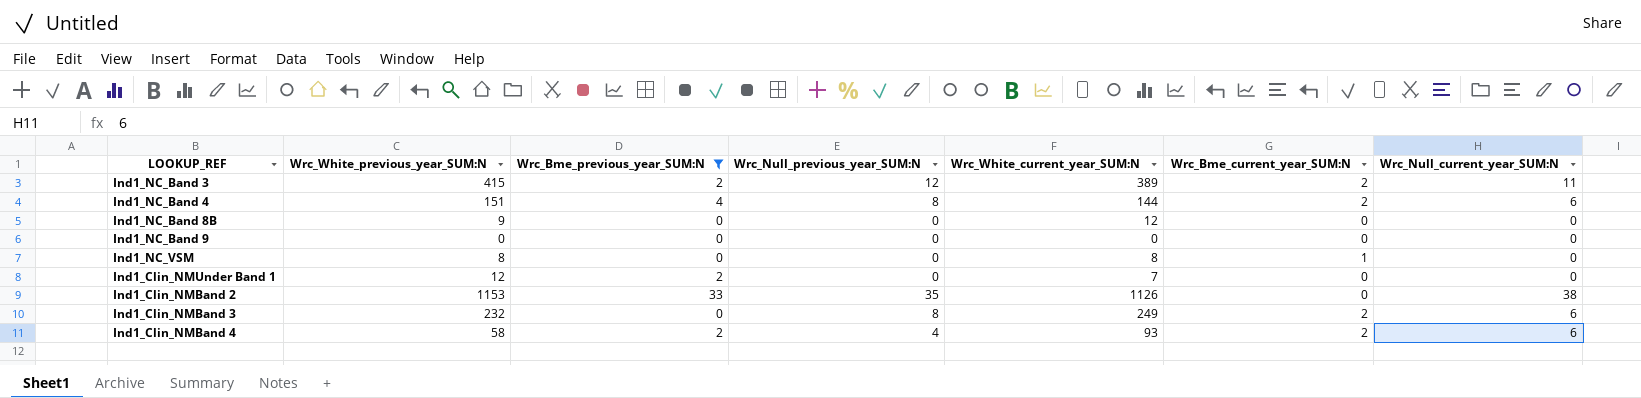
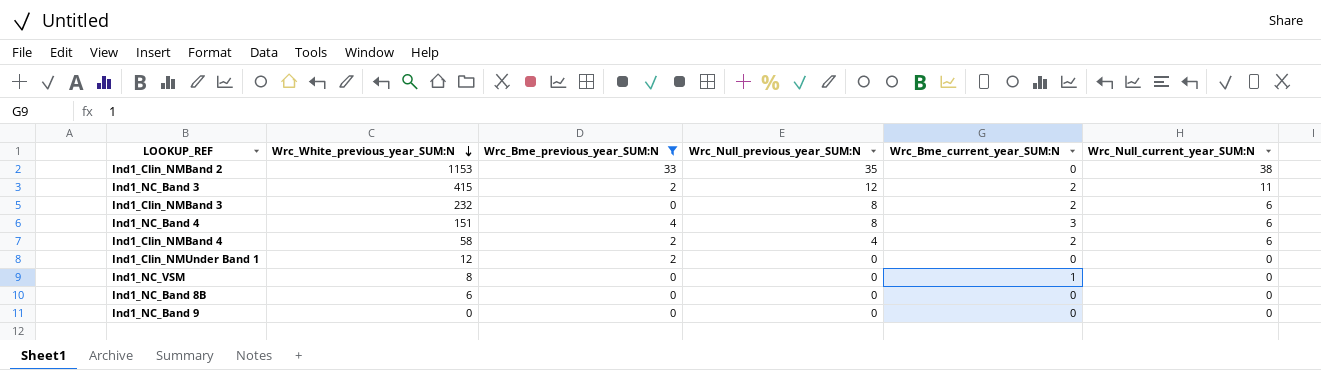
row order: none -> Wrc_White_previous_year_SUM:N descending
column Wrc_White_current_year_SUM:N | position: 5 -> none
Ind1_NC_Band 4 | Wrc_Bme_current_year_SUM:N: 2 -> 3
Ind1_NC_Band 8B | Wrc_White_previous_year_SUM:N: 9 -> 6

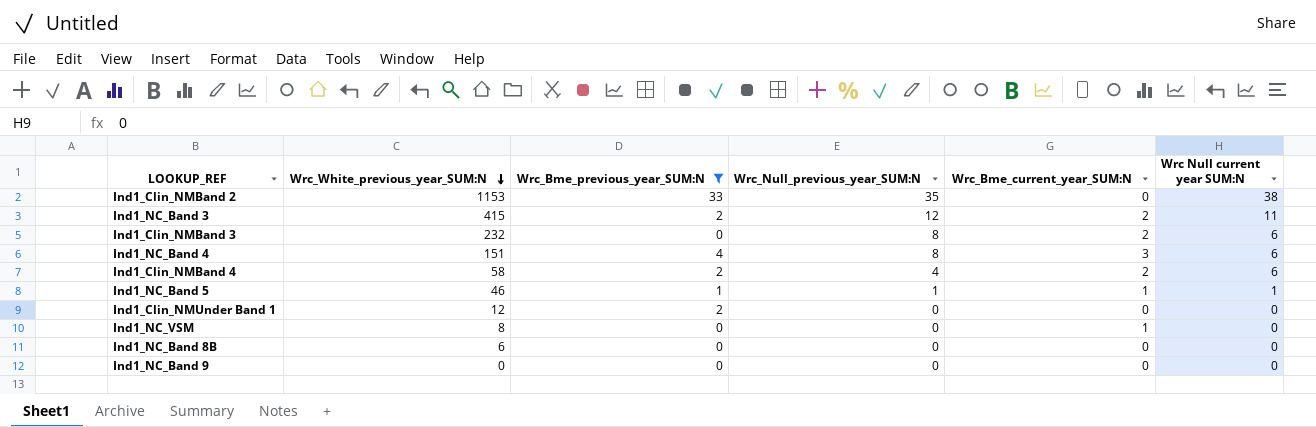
column name: Wrc_Null_current_year_SUM:N -> Wrc Null current year SUM:N
row Ind1_NC_Band 5: none -> 46 | 1 | 1 | 1 | 1

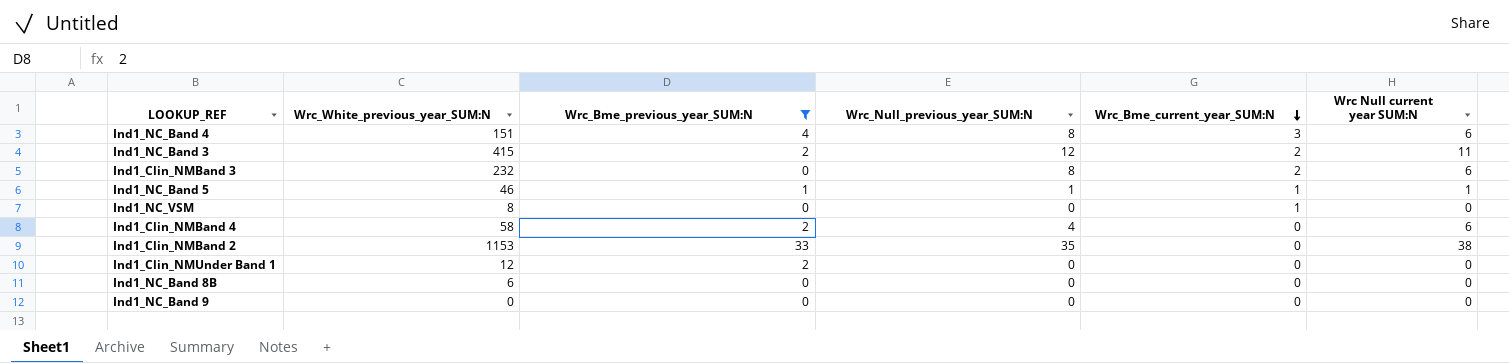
row order: Wrc_White_previous_year_SUM:N descending -> Wrc_Bme_current_year_SUM:N descending
Ind1_Clin_NMBand 4 | Wrc_Bme_current_year_SUM:N: 2 -> 0

